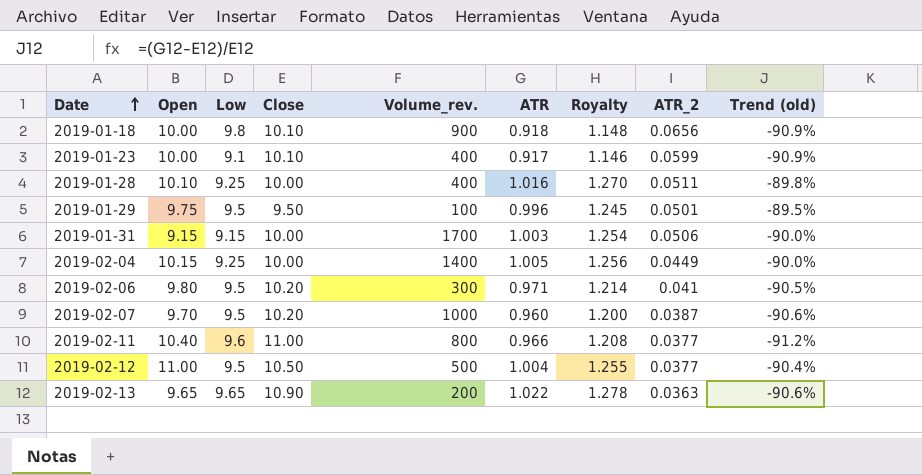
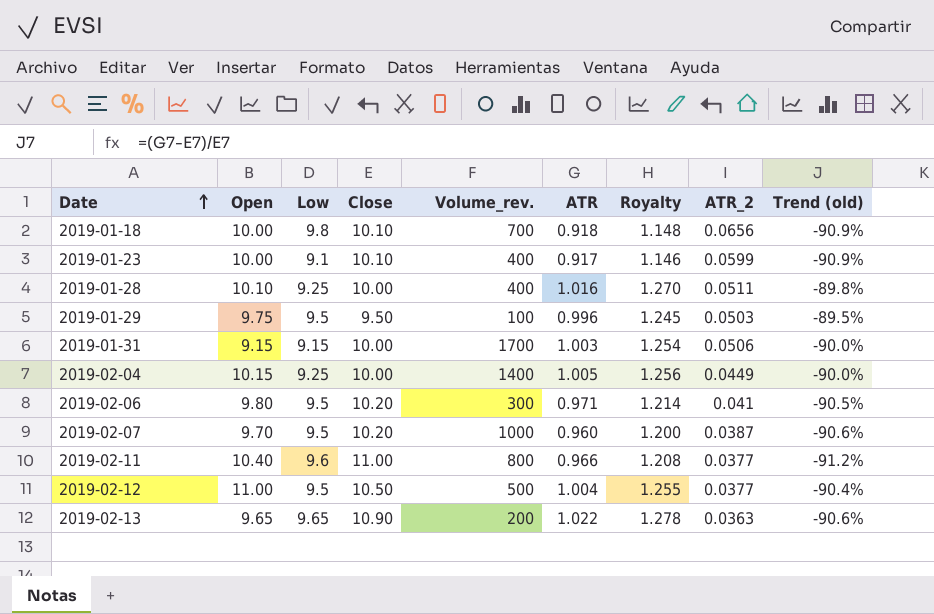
2019-01-18 | Volume_rev.: 900 -> 700
2019-01-29 | ATR_2: 0.0501 -> 0.0503

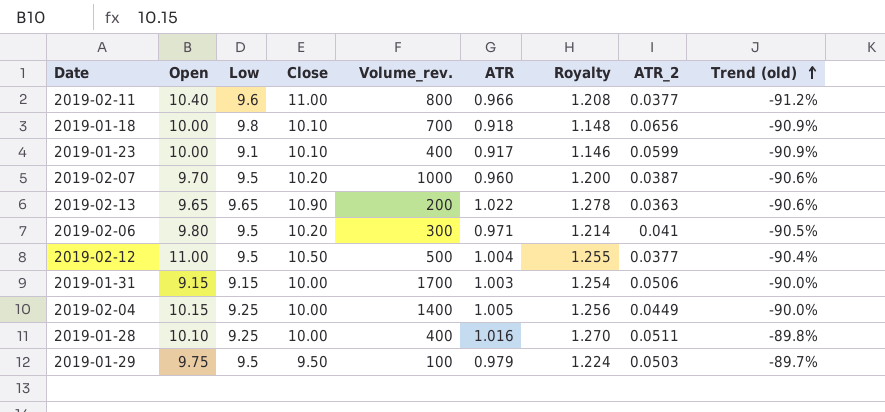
row order: Date ascending -> Trend (old) ascending
2019-01-29 | ATR: 0.996 -> 0.979
2019-01-29 | Royalty: 1.245 -> 1.224
2019-01-29 | Trend (old): -89.5% -> -89.7%

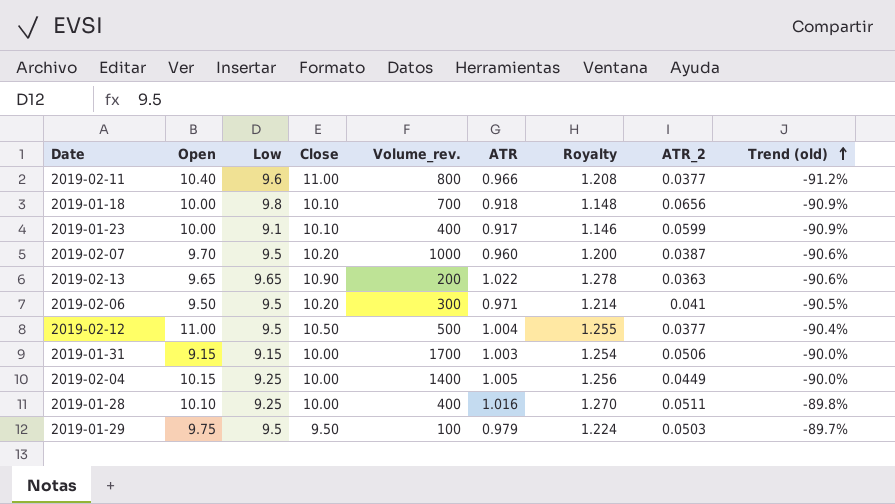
2019-02-06 | Open: 9.80 -> 9.50

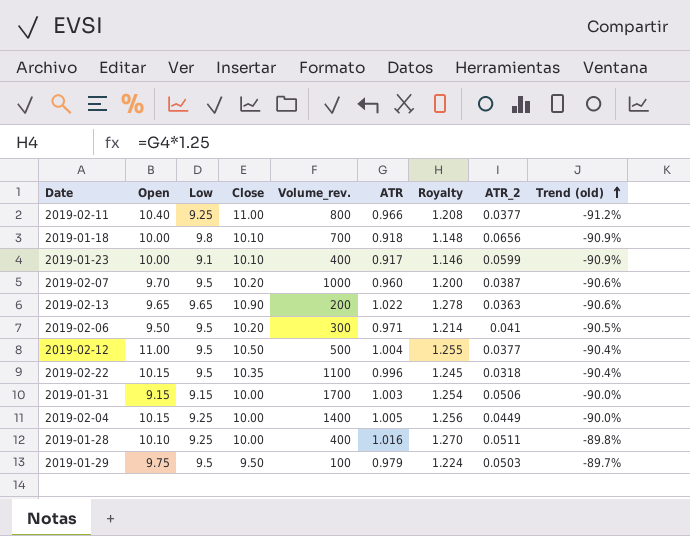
2019-02-11 | Low: 9.6 -> 9.25
row 2019-02-22: none -> 10.15 | 9.5 | 10.35 | 1100 | 0.996 | 1.245 | 0.0318 | -90.4%

